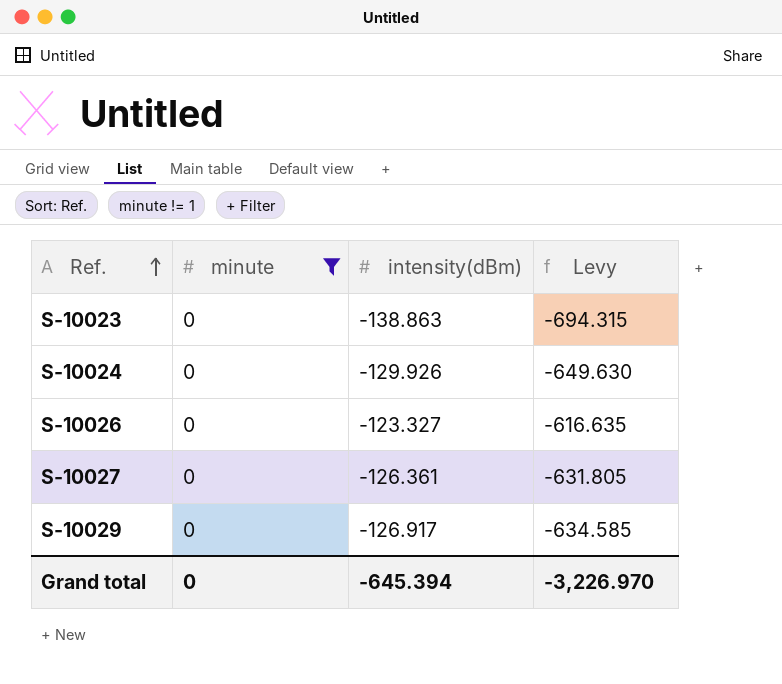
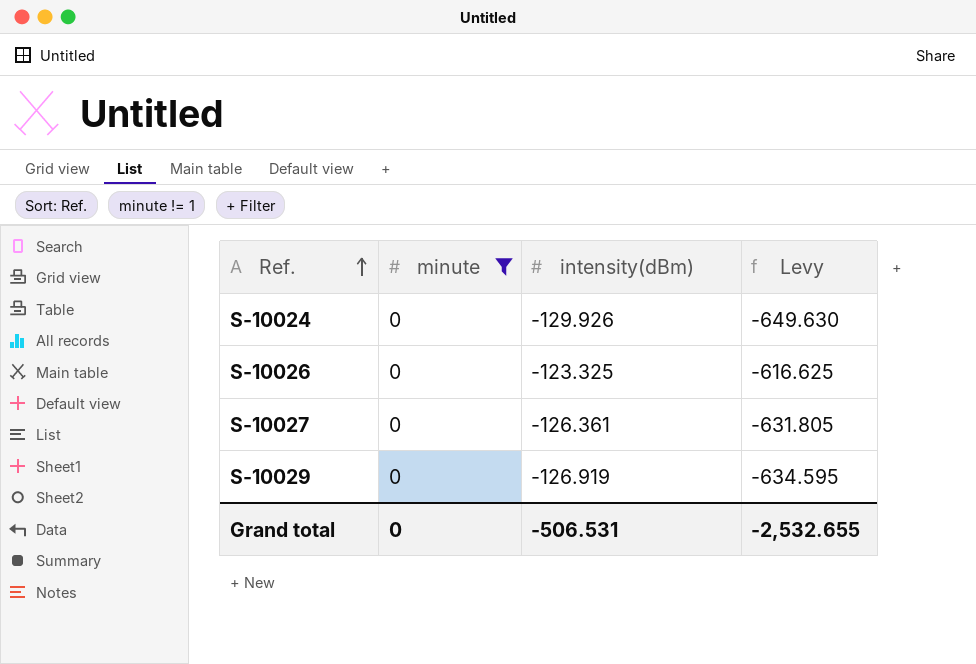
row S-10023: 0 | -138.863 | -694.315 -> none
S-10026 | intensity(dBm): -123.327 -> -123.325
S-10026 | Levy: -616.635 -> -616.625
S-10029 | intensity(dBm): -126.917 -> -126.919
S-10029 | Levy: -634.585 -> -634.595
Grand total | intensity(dBm): -645.394 -> -506.531
Grand total | Levy: -3,226.970 -> -2,532.655

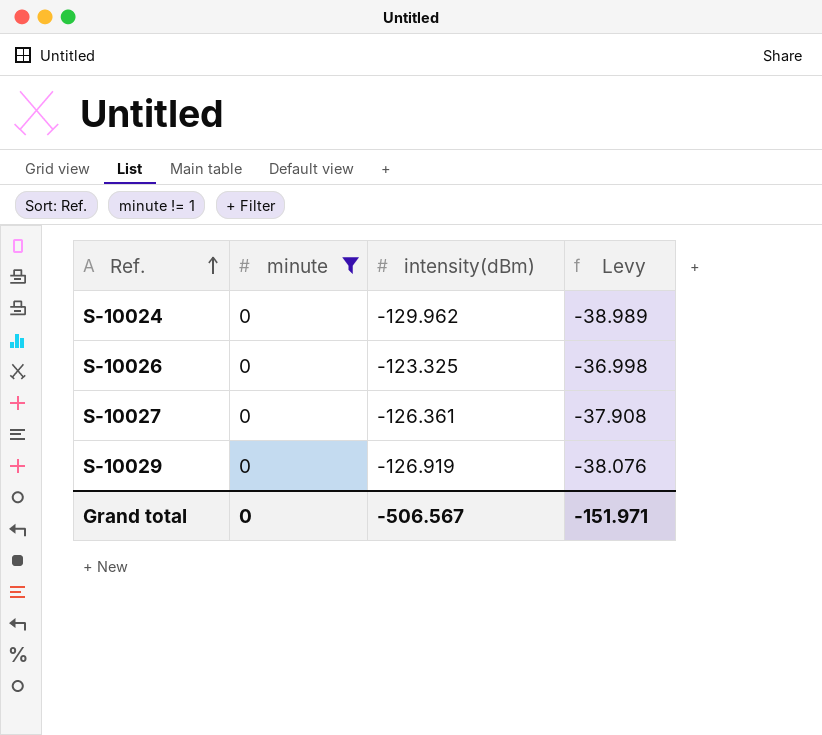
column Levy | formula: [intensity(dBm)] * 5 -> [intensity(dBm)] * 0.3
S-10024 | intensity(dBm): -129.926 -> -129.962
Grand total | intensity(dBm): -506.531 -> -506.567
Grand total | Levy: -2,532.655 -> -151.971

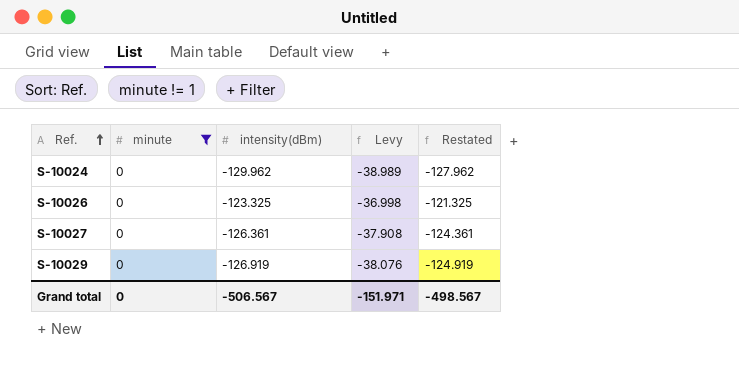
column Restated | formula: none -> [intensity(dBm)] + 2

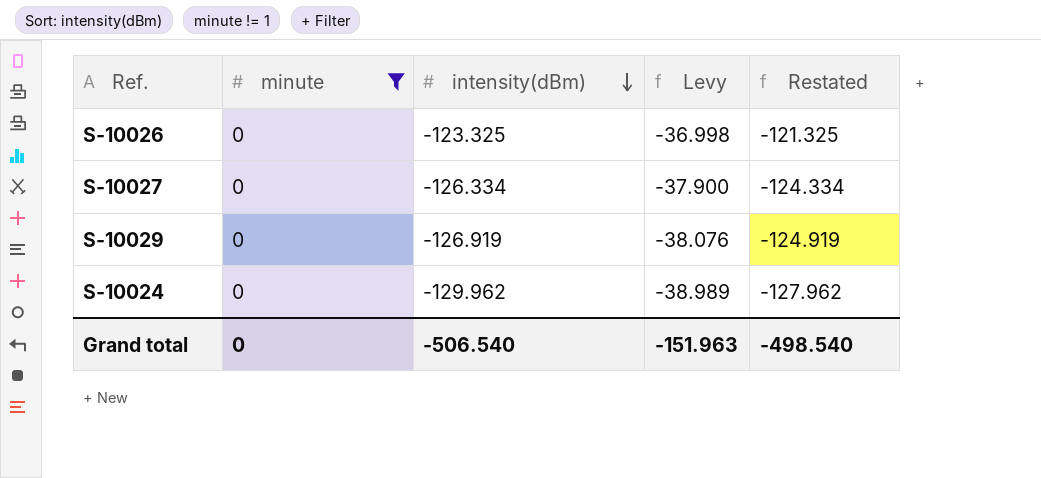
row order: Ref. ascending -> intensity(dBm) descending
S-10027 | intensity(dBm): -126.361 -> -126.334
S-10027 | Levy: -37.908 -> -37.900
S-10027 | Restated: -124.361 -> -124.334
Grand total | intensity(dBm): -506.567 -> -506.540
Grand total | Levy: -151.971 -> -151.963
Grand total | Restated: -498.567 -> -498.540

